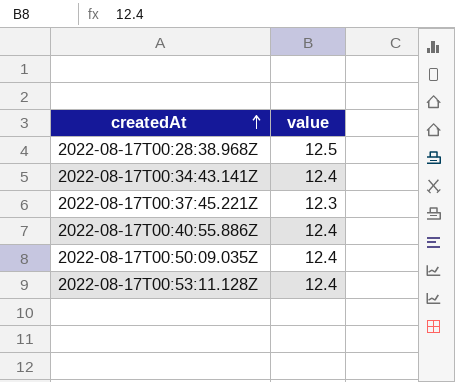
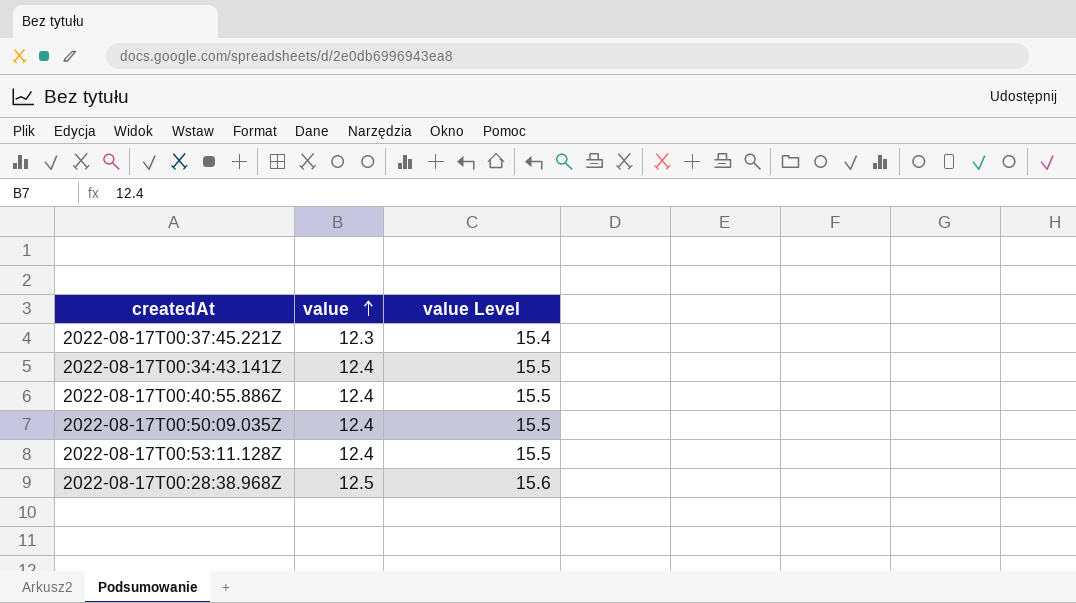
row order: createdAt ascending -> value ascending
column value Level | formula: none -> [value] * 1.25

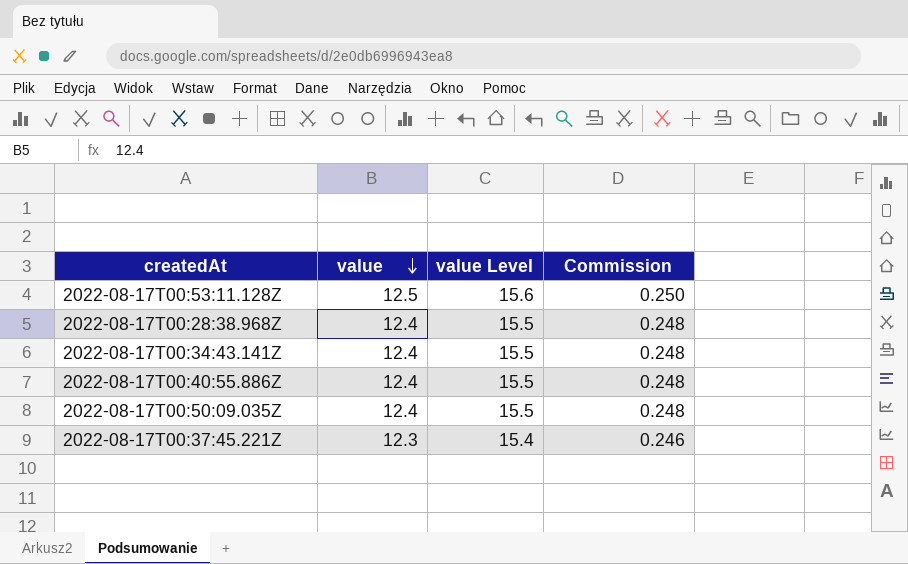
row order: value ascending -> value descending
column Commission | formula: none -> [value] * 0.02
2022-08-17T00:53:11.128Z | value: 12.4 -> 12.5
2022-08-17T00:53:11.128Z | value Level: 15.5 -> 15.6
2022-08-17T00:28:38.968Z | value: 12.5 -> 12.4
2022-08-17T00:28:38.968Z | value Level: 15.6 -> 15.5

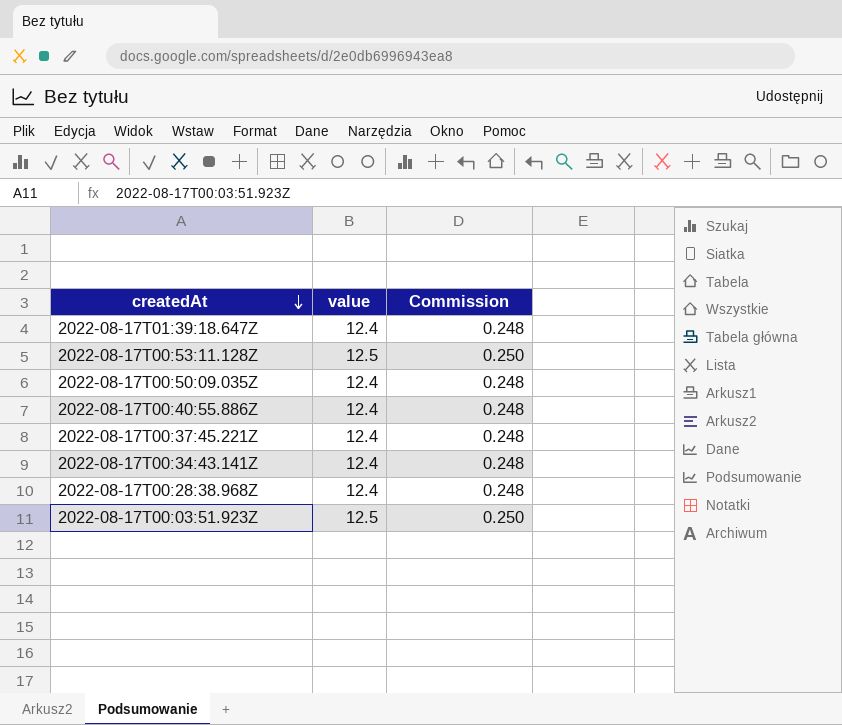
row order: value descending -> createdAt descending
column value Level | formula: [value] * 1.25 -> none
row 2022-08-17T01:39:18.647Z: none -> 12.4 | 0.248
2022-08-17T00:37:45.221Z | value: 12.3 -> 12.4
2022-08-17T00:37:45.221Z | Commission: 0.246 -> 0.248
row 2022-08-17T00:03:51.923Z: none -> 12.5 | 0.250

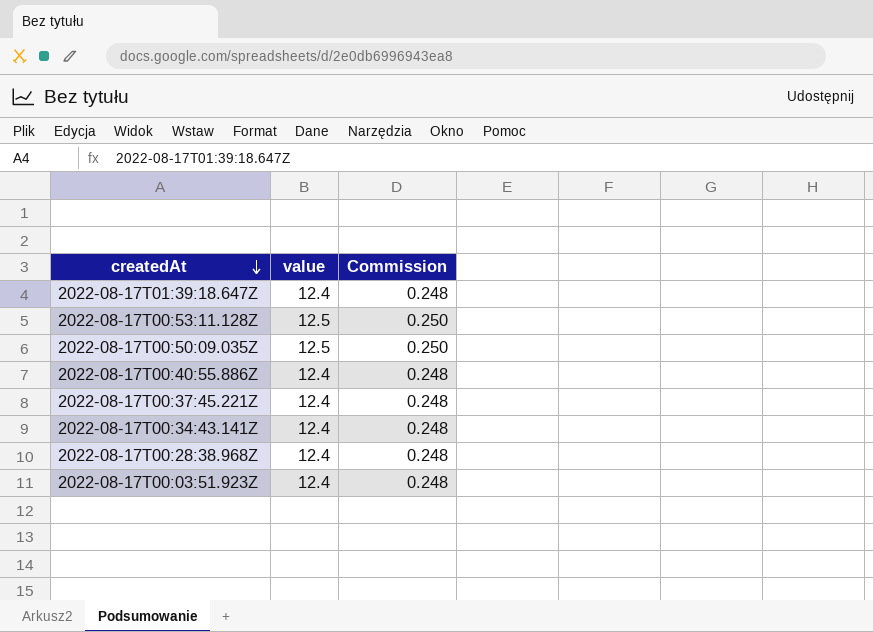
2022-08-17T00:50:09.035Z | value: 12.4 -> 12.5
2022-08-17T00:50:09.035Z | Commission: 0.248 -> 0.250
2022-08-17T00:03:51.923Z | value: 12.5 -> 12.4
2022-08-17T00:03:51.923Z | Commission: 0.250 -> 0.248

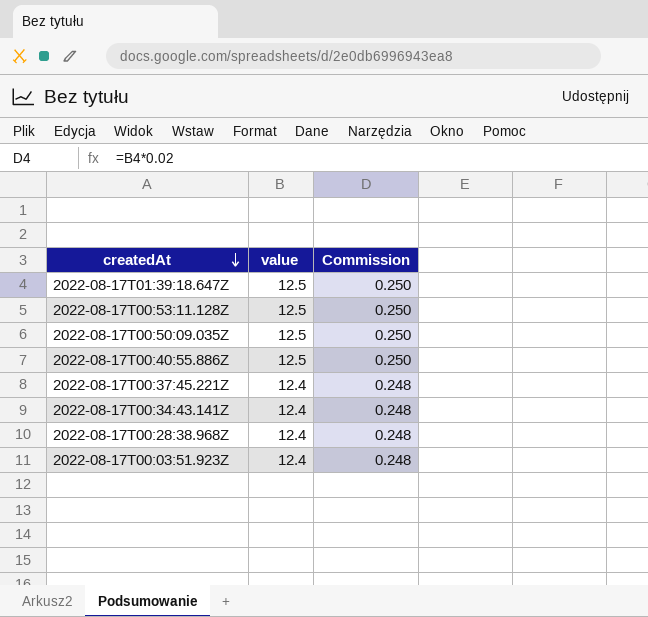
2022-08-17T01:39:18.647Z | value: 12.4 -> 12.5
2022-08-17T01:39:18.647Z | Commission: 0.248 -> 0.250
2022-08-17T00:40:55.886Z | value: 12.4 -> 12.5
2022-08-17T00:40:55.886Z | Commission: 0.248 -> 0.250

